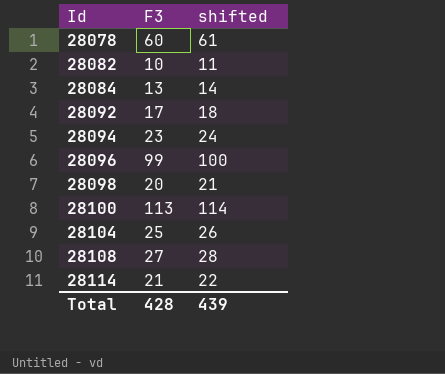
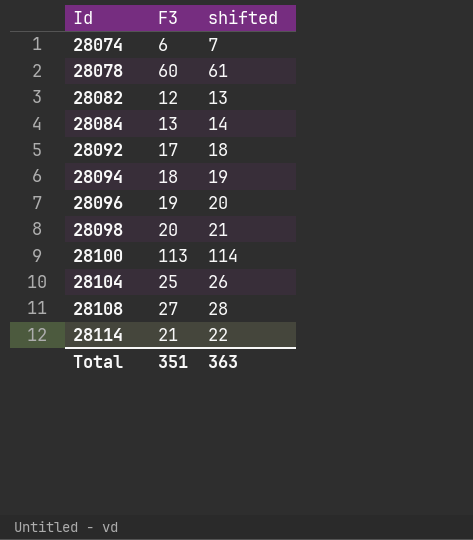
row 28074: none -> 6 | 7
28082 | F3: 10 -> 12
28082 | shifted: 11 -> 13
28094 | F3: 23 -> 18
28094 | shifted: 24 -> 19
28096 | F3: 99 -> 19
28096 | shifted: 100 -> 20
Total | F3: 428 -> 351
Total | shifted: 439 -> 363

